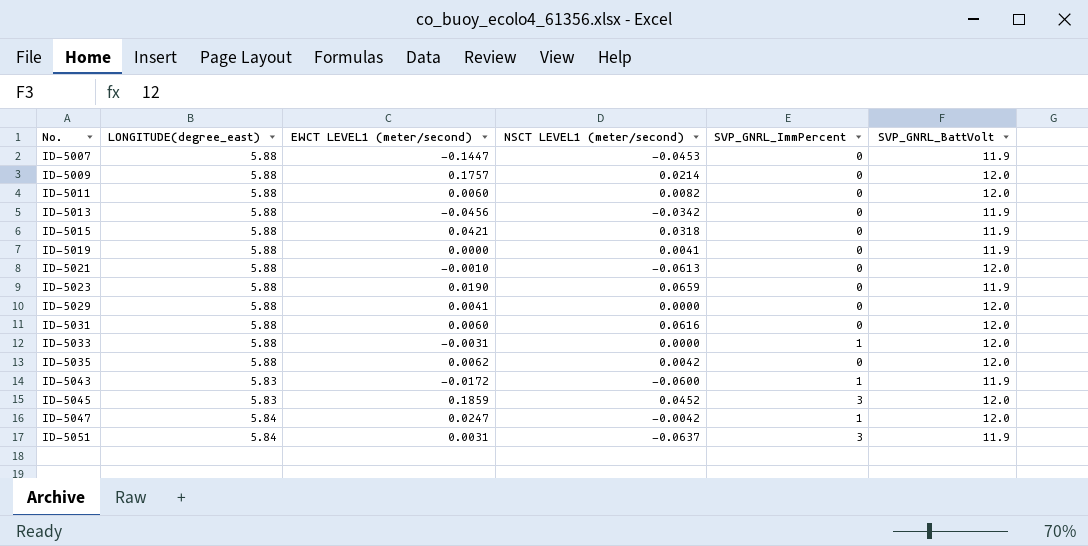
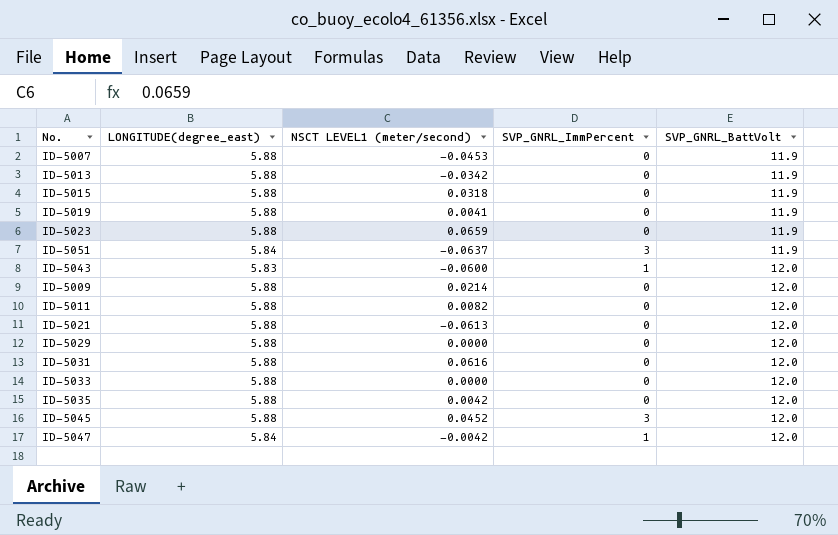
row order: No. ascending -> SVP_GNRL_BattVolt ascending
column EWCT LEVEL1 (meter/second) | position: 3 -> none
ID-5043 | SVP_GNRL_BattVolt: 11.9 -> 12.0
ID-5033 | SVP_GNRL_ImmPercent: 1 -> 0
ID-5045 | LONGITUDE(degree_east): 5.83 -> 5.88

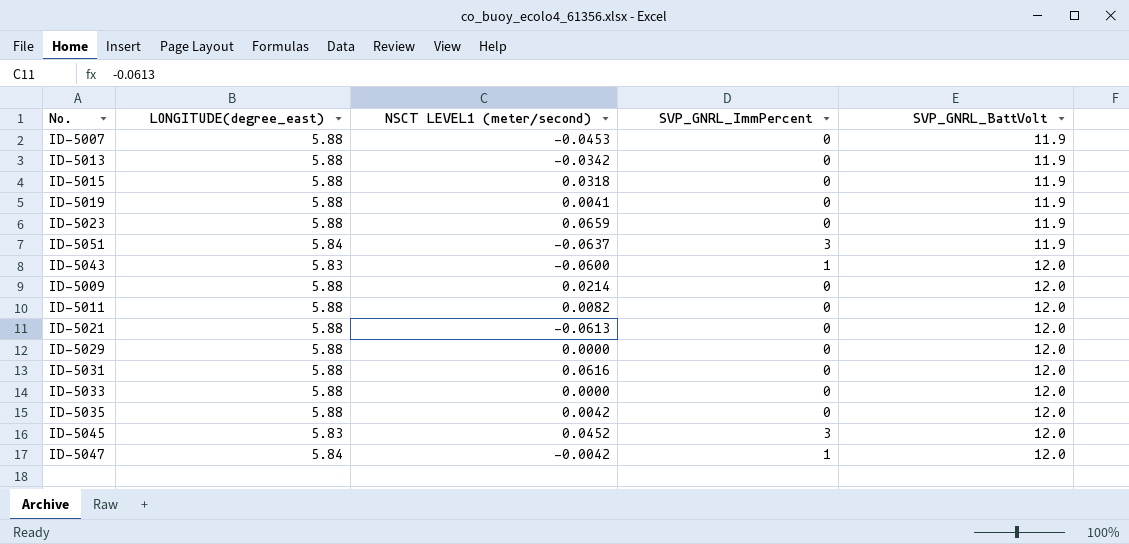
ID-5045 | LONGITUDE(degree_east): 5.88 -> 5.83

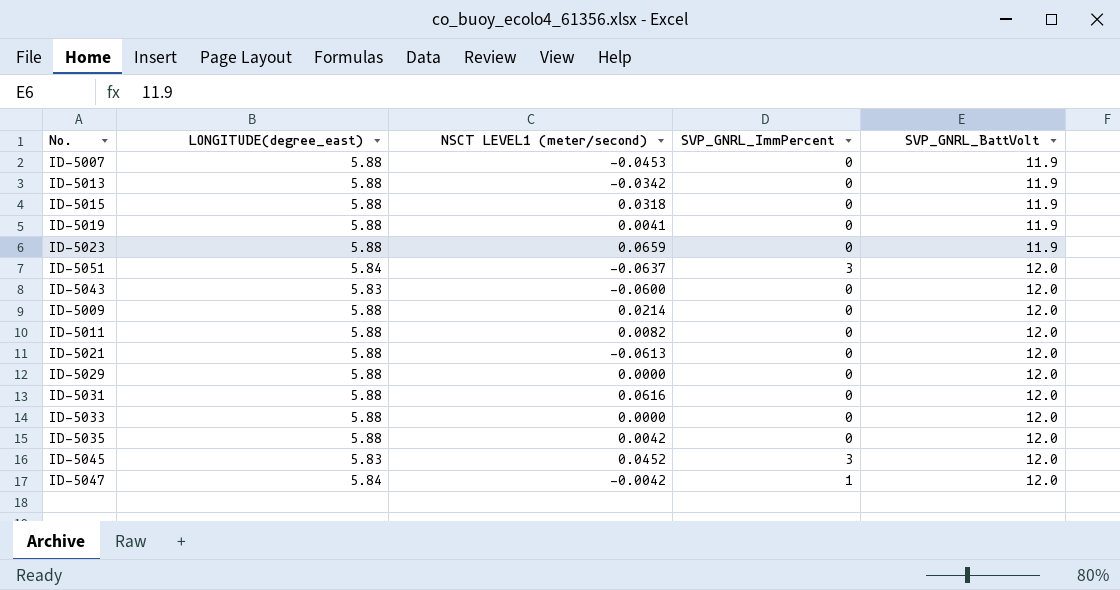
ID-5051 | SVP_GNRL_BattVolt: 11.9 -> 12.0
ID-5043 | SVP_GNRL_ImmPercent: 1 -> 0

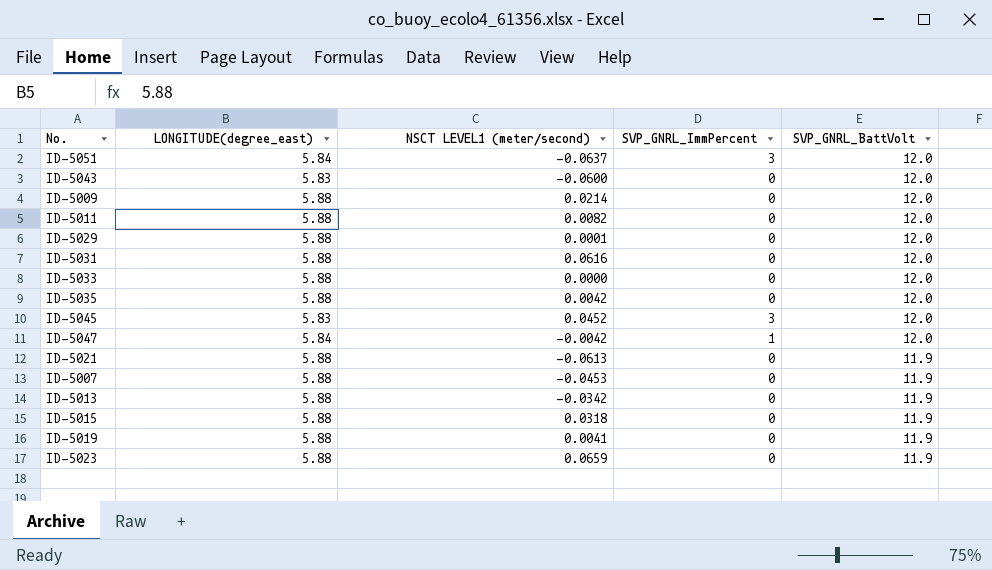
row order: SVP_GNRL_BattVolt ascending -> SVP_GNRL_BattVolt descending
ID-5029 | NSCT LEVEL1 (meter/second): 0.0000 -> 0.0001
ID-5021 | SVP_GNRL_BattVolt: 12.0 -> 11.9

